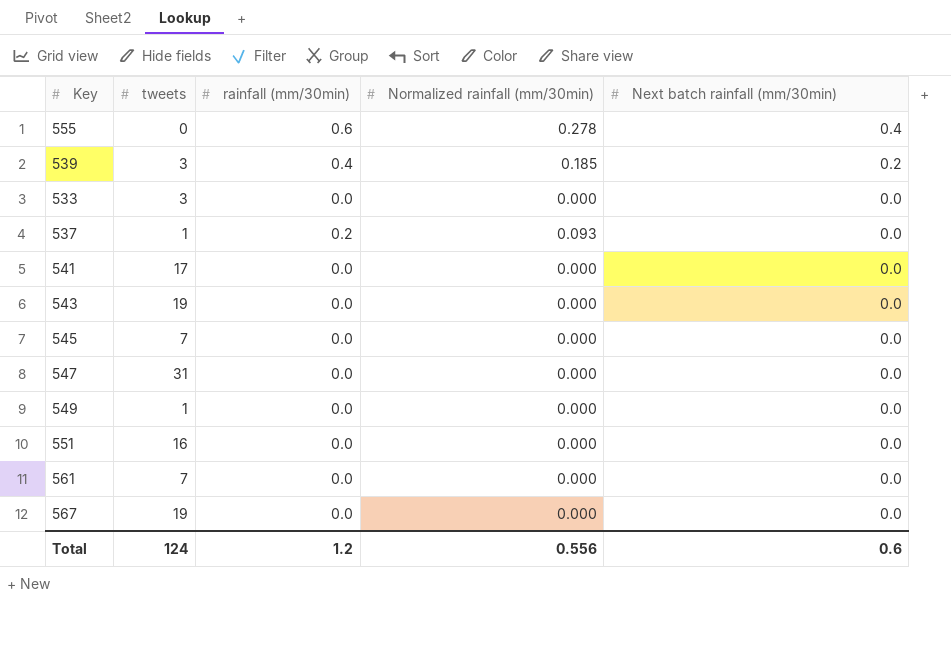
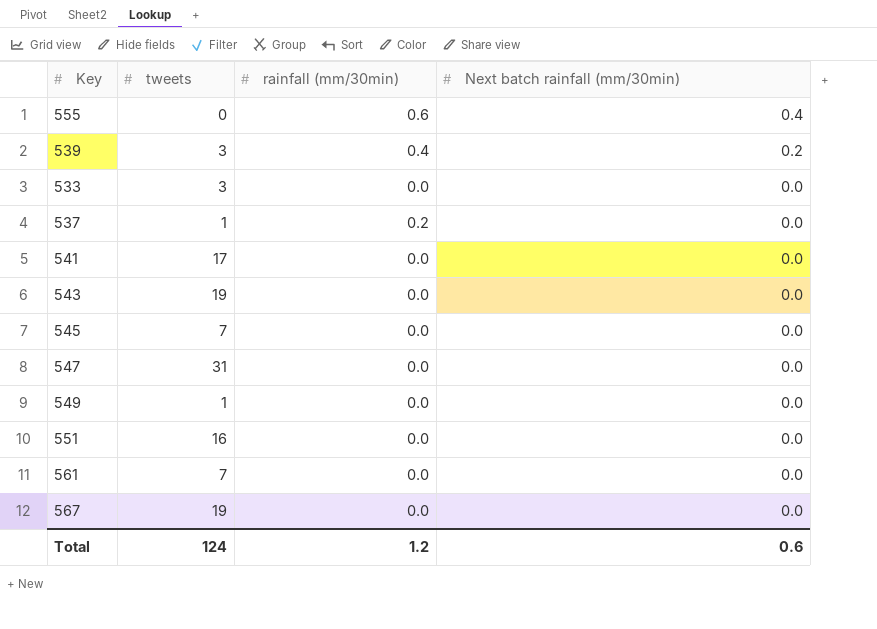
column Normalized rainfall (mm/30min) | position: 4 -> none

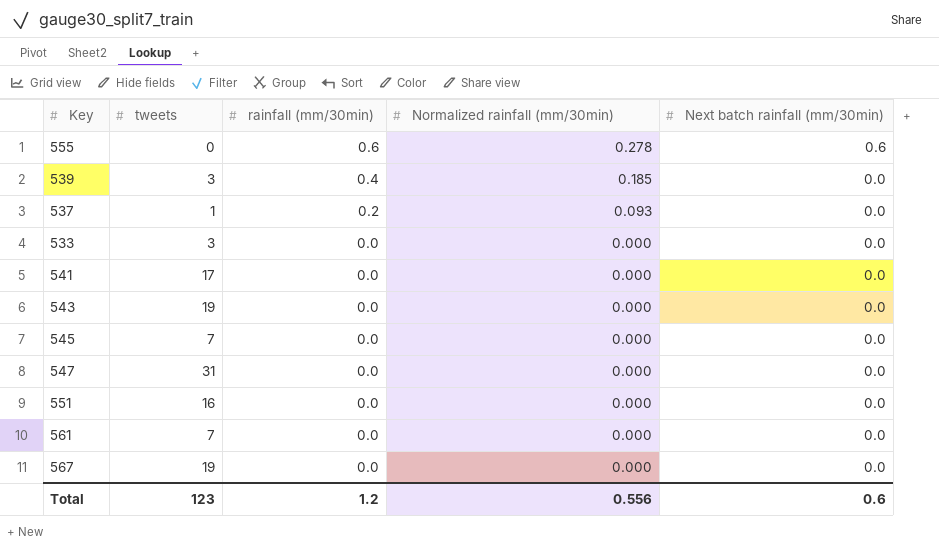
row order: Next batch rainfall (mm/30min) descending -> rainfall (mm/30min) descending
column Normalized rainfall (mm/30min) | position: none -> 4
row 549: 1 | 0.0 | 0.0 -> none
555 | Next batch rainfall (mm/30min): 0.4 -> 0.6
539 | Next batch rainfall (mm/30min): 0.2 -> 0.0
Total | tweets: 124 -> 123

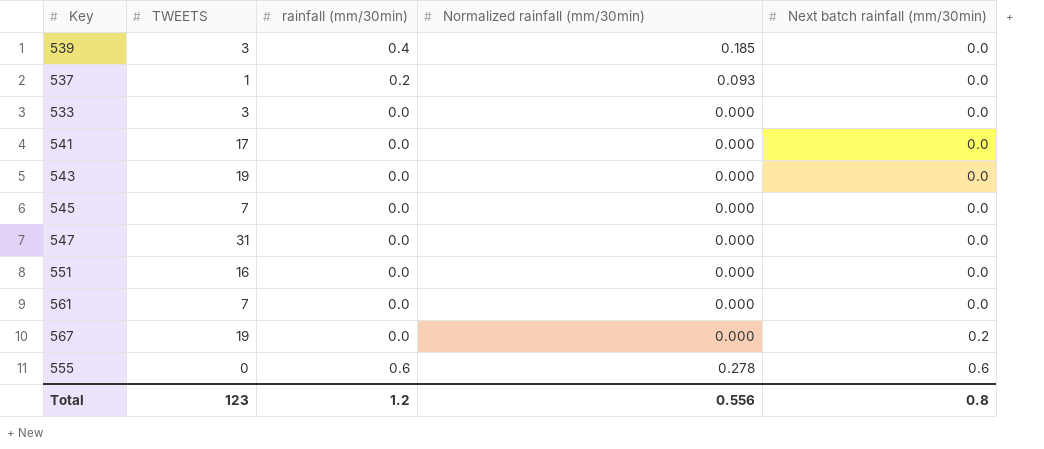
row order: rainfall (mm/30min) descending -> Next batch rainfall (mm/30min) ascending
column name: tweets -> TWEETS
567 | Next batch rainfall (mm/30min): 0.0 -> 0.2
Total | Next batch rainfall (mm/30min): 0.6 -> 0.8

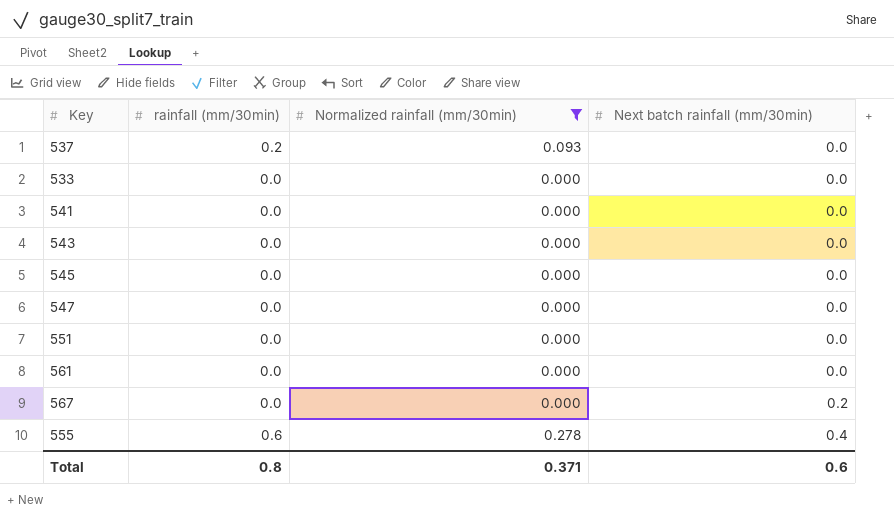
filter: none -> Normalized rainfall (mm/30min) != 0.185
column TWEETS | position: 2 -> none
555 | Next batch rainfall (mm/30min): 0.6 -> 0.4
Total | rainfall (mm/30min): 1.2 -> 0.8
Total | Normalized rainfall (mm/30min): 0.556 -> 0.371
Total | Next batch rainfall (mm/30min): 0.8 -> 0.6

